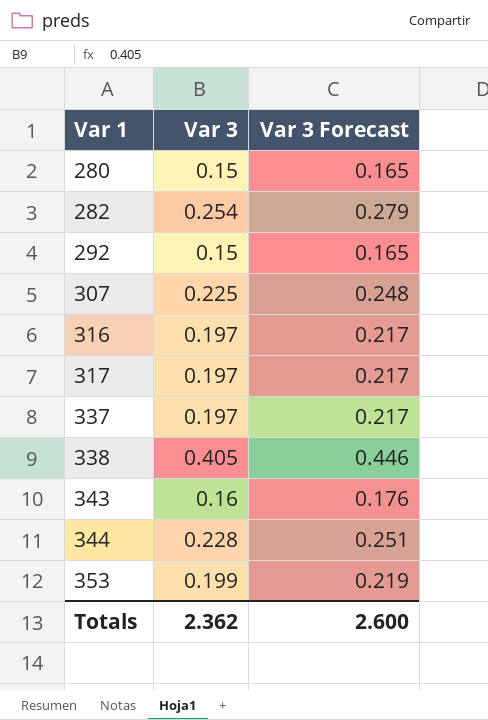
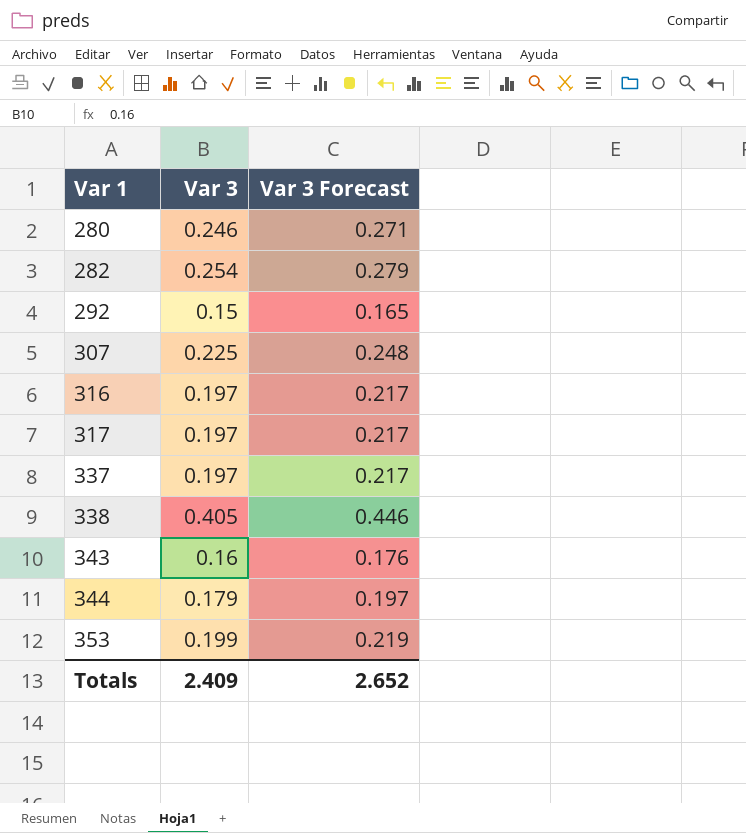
280 | Var 3: 0.15 -> 0.246
280 | Var 3 Forecast: 0.165 -> 0.271
344 | Var 3: 0.228 -> 0.179
344 | Var 3 Forecast: 0.251 -> 0.197
Totals | Var 3: 2.362 -> 2.409
Totals | Var 3 Forecast: 2.600 -> 2.652

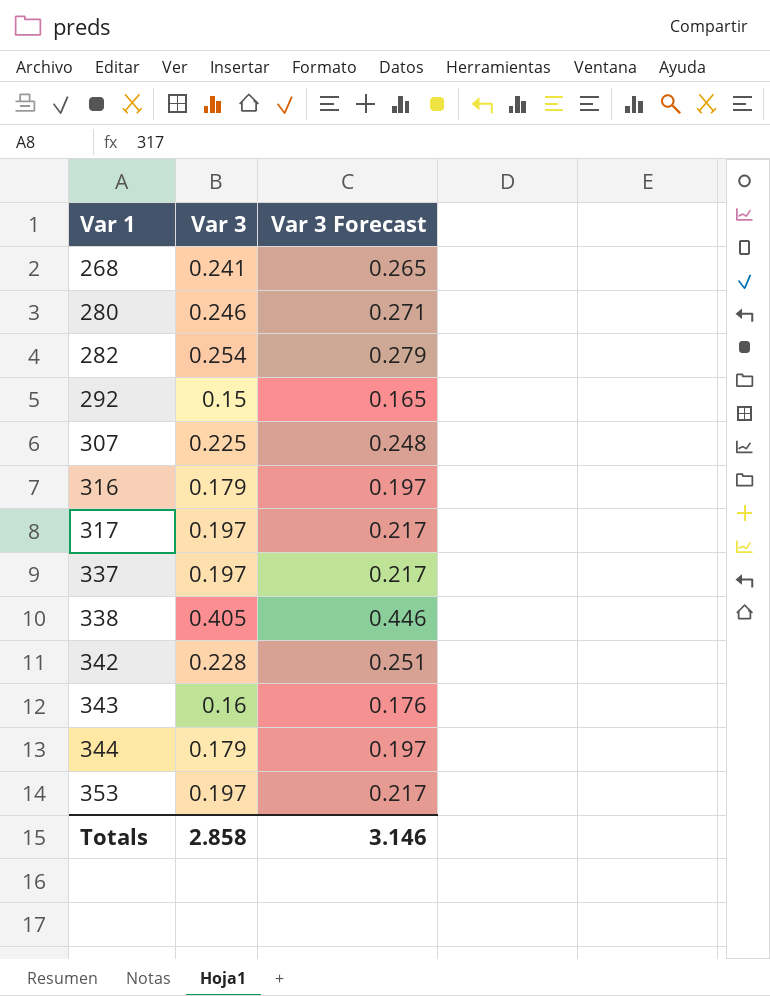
row 268: none -> 0.241 | 0.265
316 | Var 3: 0.197 -> 0.179
316 | Var 3 Forecast: 0.217 -> 0.197
row 342: none -> 0.228 | 0.251
353 | Var 3: 0.199 -> 0.197
353 | Var 3 Forecast: 0.219 -> 0.217
Totals | Var 3: 2.409 -> 2.858
Totals | Var 3 Forecast: 2.652 -> 3.146

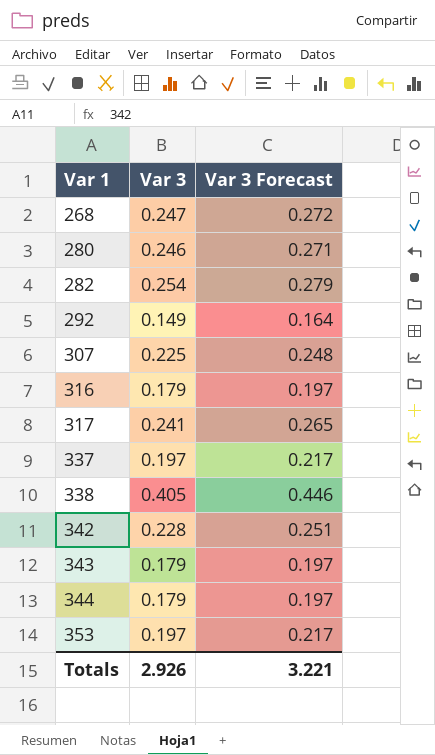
268 | Var 3: 0.241 -> 0.247
268 | Var 3 Forecast: 0.265 -> 0.272
292 | Var 3: 0.15 -> 0.149
292 | Var 3 Forecast: 0.165 -> 0.164
317 | Var 3: 0.197 -> 0.241
317 | Var 3 Forecast: 0.217 -> 0.265
343 | Var 3: 0.16 -> 0.179
343 | Var 3 Forecast: 0.176 -> 0.197
Totals | Var 3: 2.858 -> 2.926
Totals | Var 3 Forecast: 3.146 -> 3.221

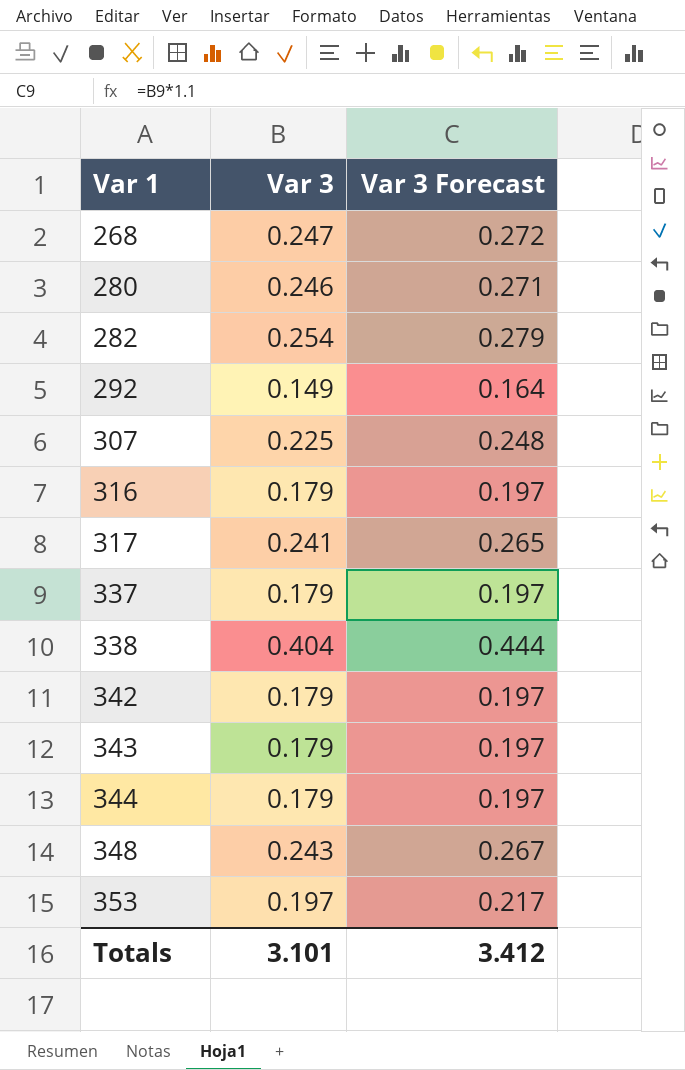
337 | Var 3: 0.197 -> 0.179
337 | Var 3 Forecast: 0.217 -> 0.197
338 | Var 3: 0.405 -> 0.404
338 | Var 3 Forecast: 0.446 -> 0.444
342 | Var 3: 0.228 -> 0.179
342 | Var 3 Forecast: 0.251 -> 0.197
row 348: none -> 0.243 | 0.267
Totals | Var 3: 2.926 -> 3.101
Totals | Var 3 Forecast: 3.221 -> 3.412

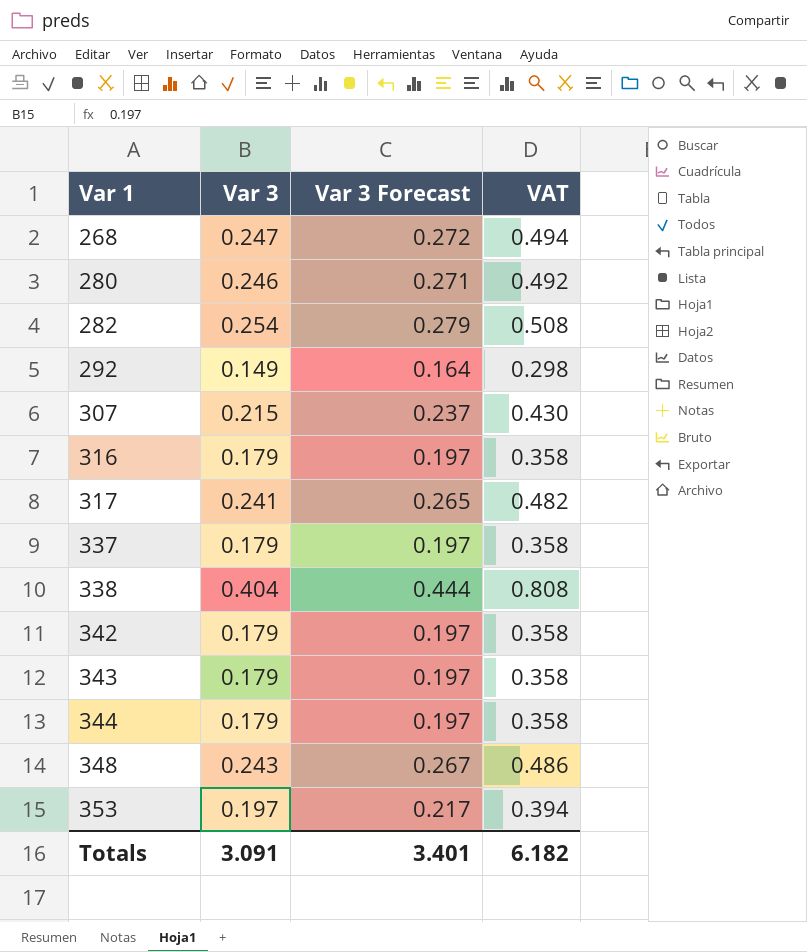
column VAT | formula: none -> [Var 3] * 2
307 | Var 3: 0.225 -> 0.215
307 | Var 3 Forecast: 0.248 -> 0.237
Totals | Var 3: 3.101 -> 3.091
Totals | Var 3 Forecast: 3.412 -> 3.401

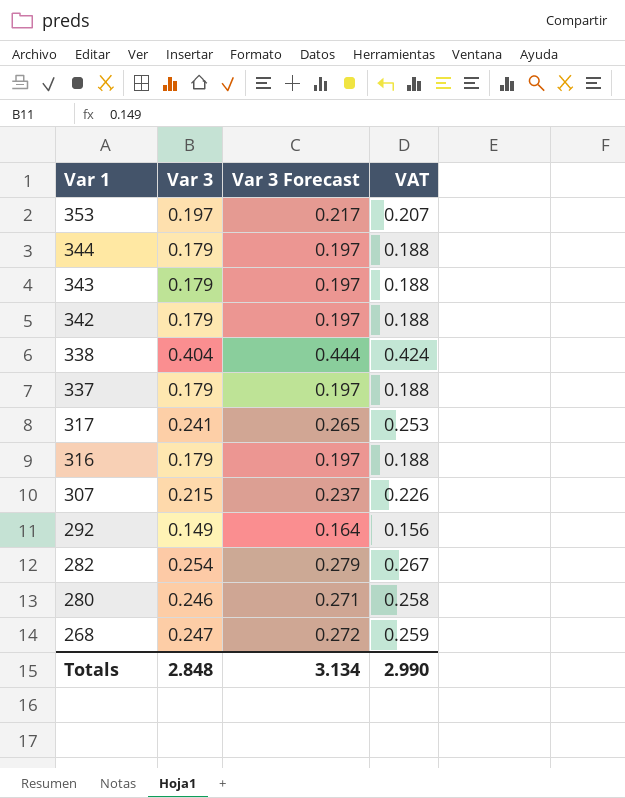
row order: Var 1 ascending -> Var 1 descending
column VAT | formula: [Var 3] * 2 -> [Var 3] * 1.05
row 348: 0.243 | 0.267 | 0.486 -> none
Totals | Var 3: 3.091 -> 2.848
Totals | Var 3 Forecast: 3.401 -> 3.134
Totals | VAT: 6.182 -> 2.990

